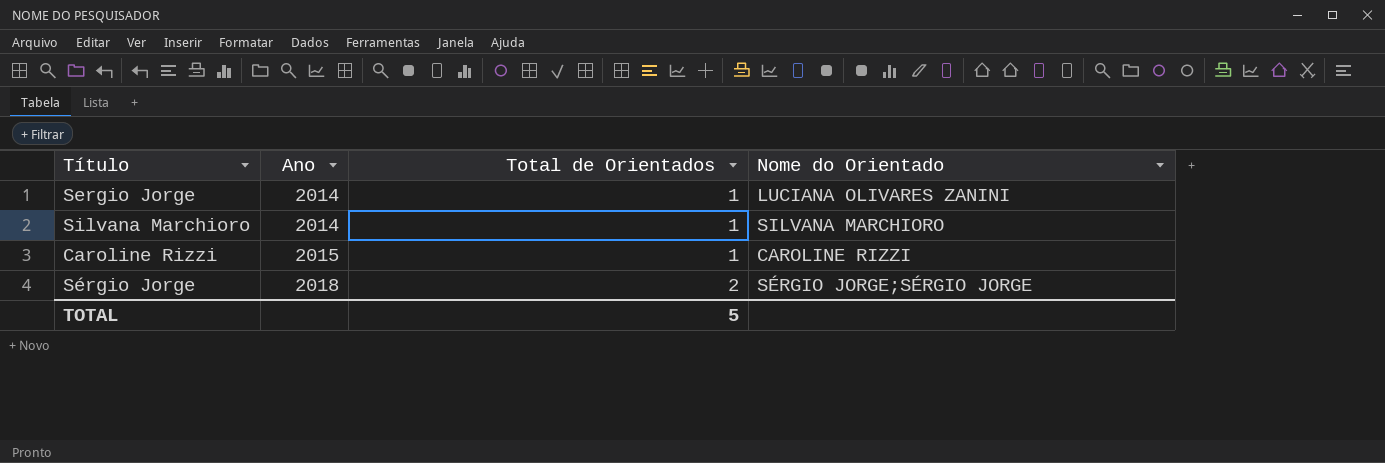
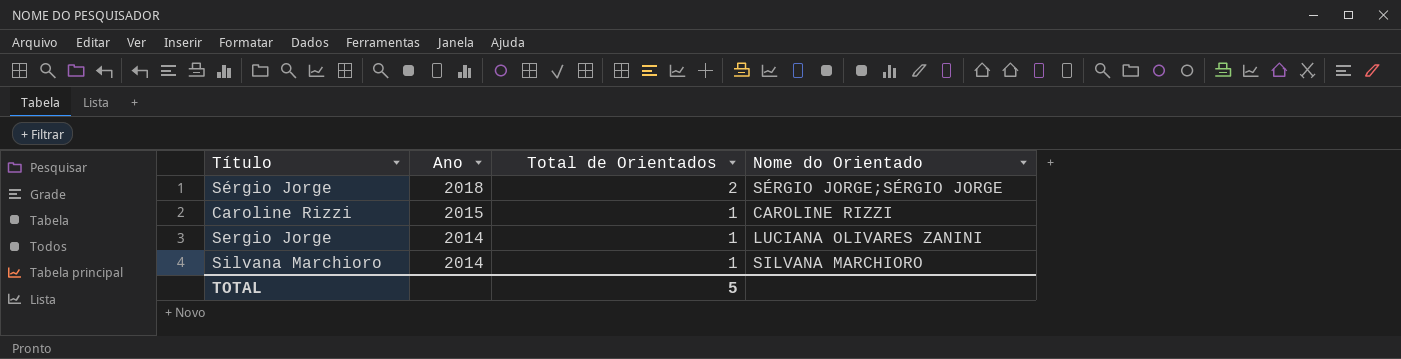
row order: Ano ascending -> Ano descending

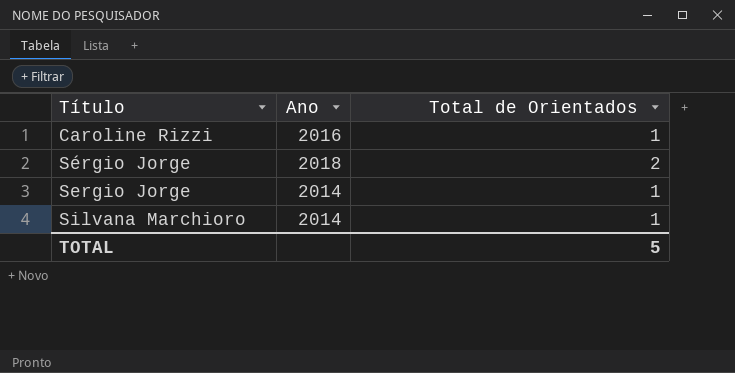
row order: Ano descending -> Título ascending
column Nome do Orientado | position: 4 -> none
Caroline Rizzi | Ano: 2015 -> 2016

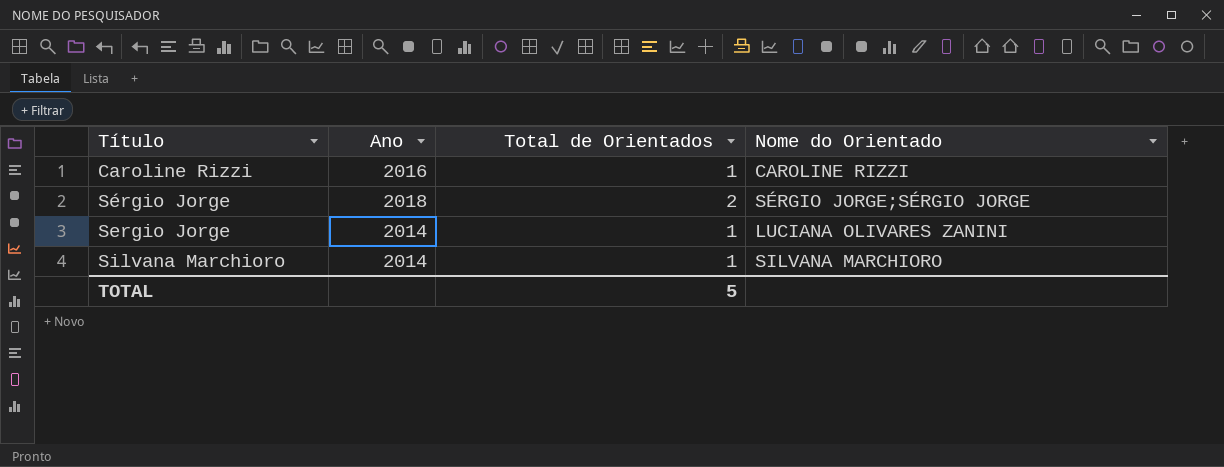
column Nome do Orientado | position: none -> 4

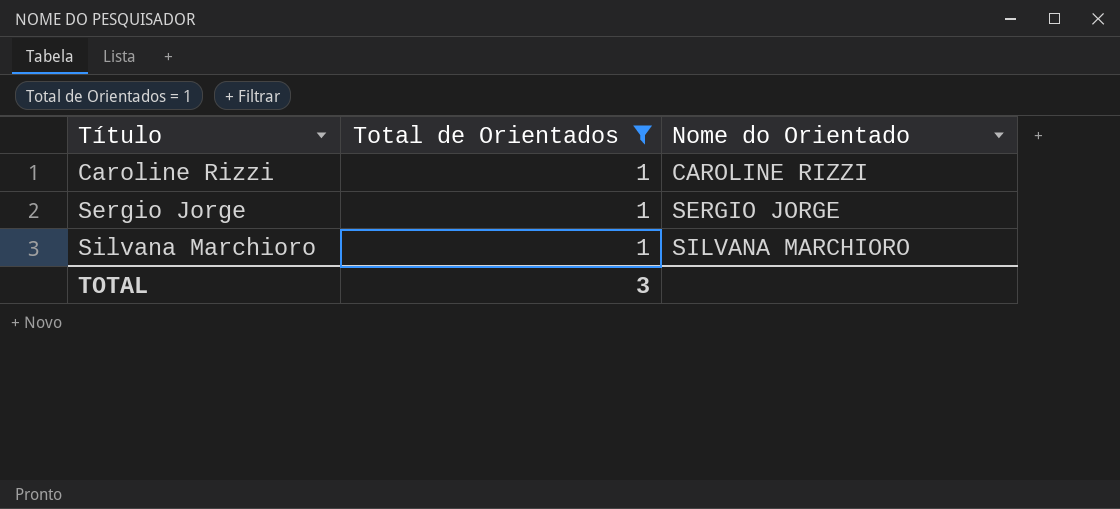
filter: none -> Total de Orientados = 1
column Ano | position: 2 -> none
Sergio Jorge | Nome do Orientado: LUCIANA OLIVARES ZANINI -> SERGIO JORGE
TOTAL | Total de Orientados: 5 -> 3

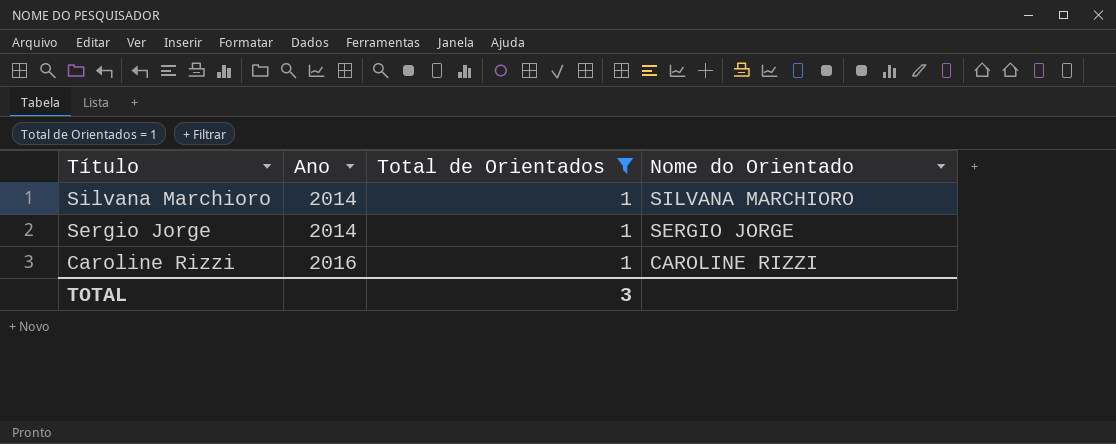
row order: Título ascending -> Título descending
column Ano | position: none -> 2

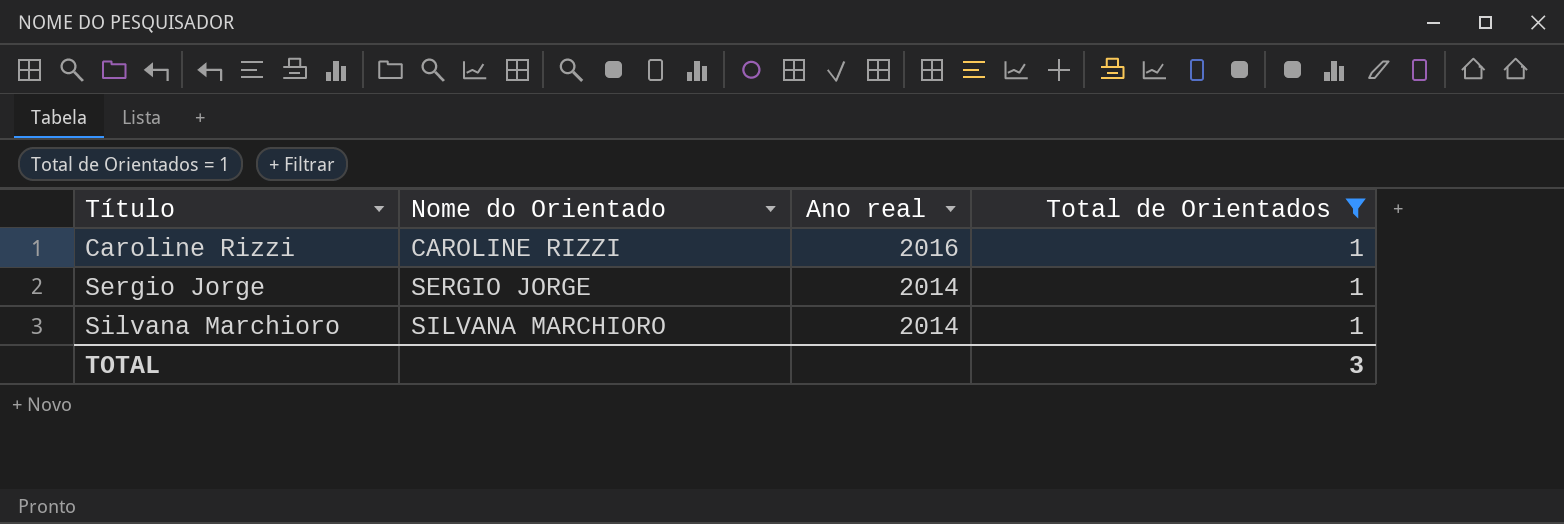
row order: Título descending -> Título ascending
column Nome do Orientado | position: 4 -> 2
column name: Ano -> Ano real

